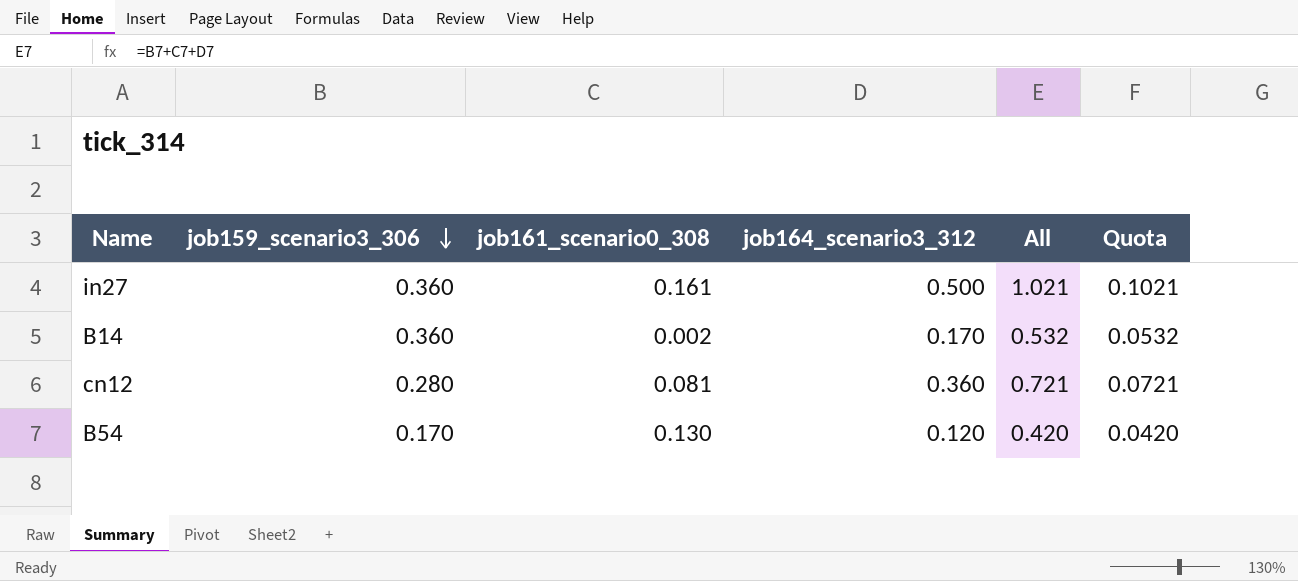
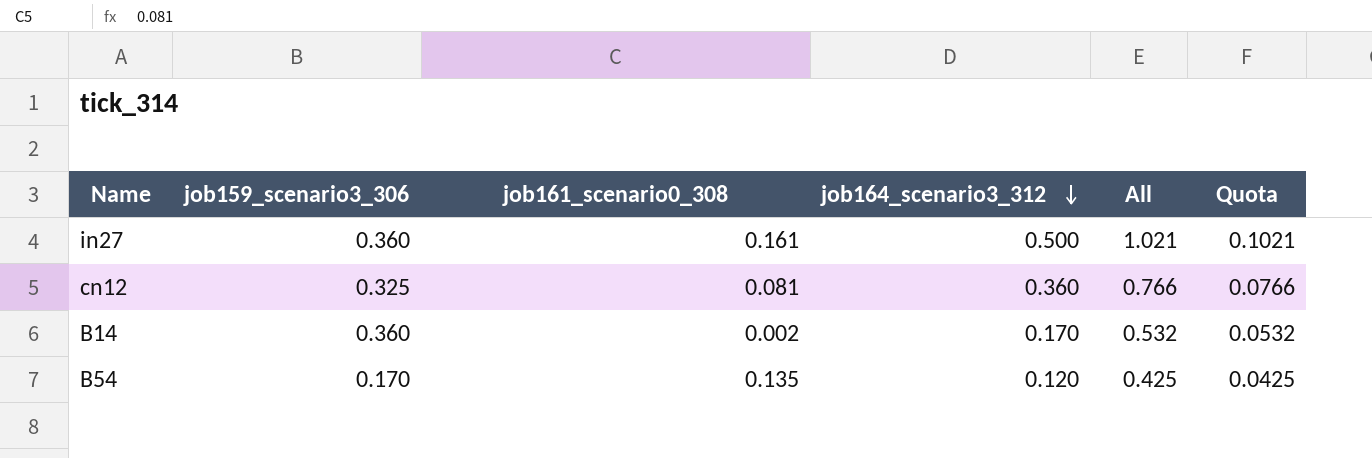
row order: job159_scenario3_306 descending -> job164_scenario3_312 descending
cn12 | job159_scenario3_306: 0.280 -> 0.325
cn12 | All: 0.721 -> 0.766
cn12 | Quota: 0.0721 -> 0.0766
B54 | job161_scenario0_308: 0.130 -> 0.135
B54 | All: 0.420 -> 0.425
B54 | Quota: 0.0420 -> 0.0425

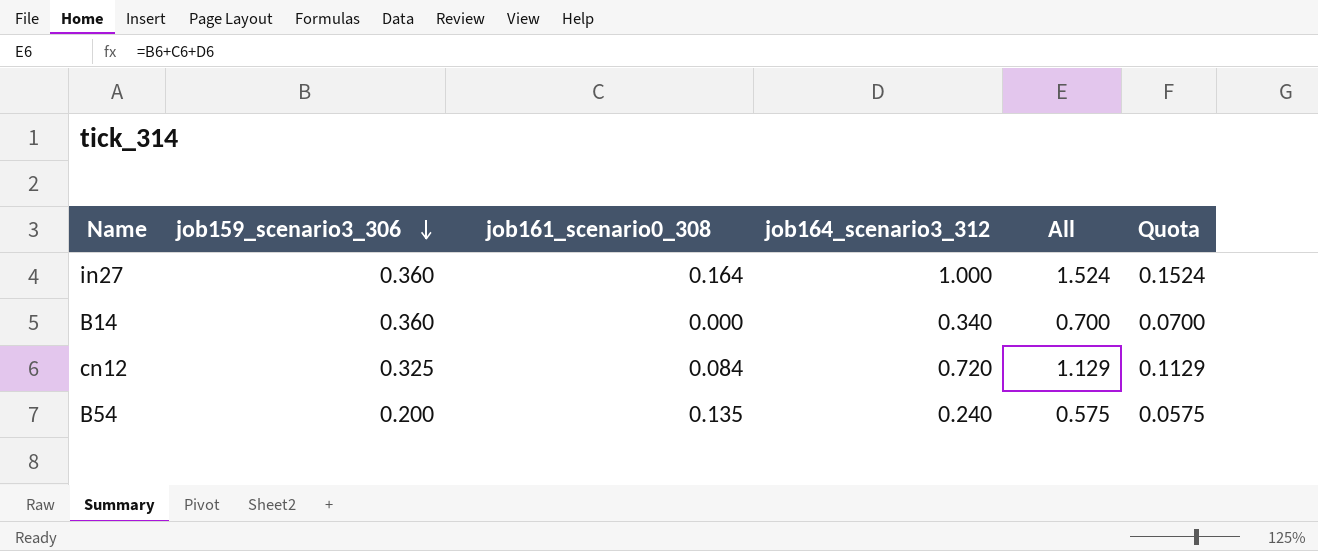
row order: job164_scenario3_312 descending -> job159_scenario3_306 descending
in27 | job161_scenario0_308: 0.161 -> 0.164
in27 | job164_scenario3_312: 0.500 -> 1.000
in27 | All: 1.021 -> 1.524
in27 | Quota: 0.1021 -> 0.1524
B14 | job161_scenario0_308: 0.002 -> 0.000
B14 | job164_scenario3_312: 0.170 -> 0.340
B14 | All: 0.532 -> 0.700
B14 | Quota: 0.0532 -> 0.0700
cn12 | job161_scenario0_308: 0.081 -> 0.084
cn12 | job164_scenario3_312: 0.360 -> 0.720
cn12 | All: 0.766 -> 1.129
cn12 | Quota: 0.0766 -> 0.1129
B54 | job159_scenario3_306: 0.170 -> 0.200
B54 | job164_scenario3_312: 0.120 -> 0.240
B54 | All: 0.425 -> 0.575
B54 | Quota: 0.0425 -> 0.0575

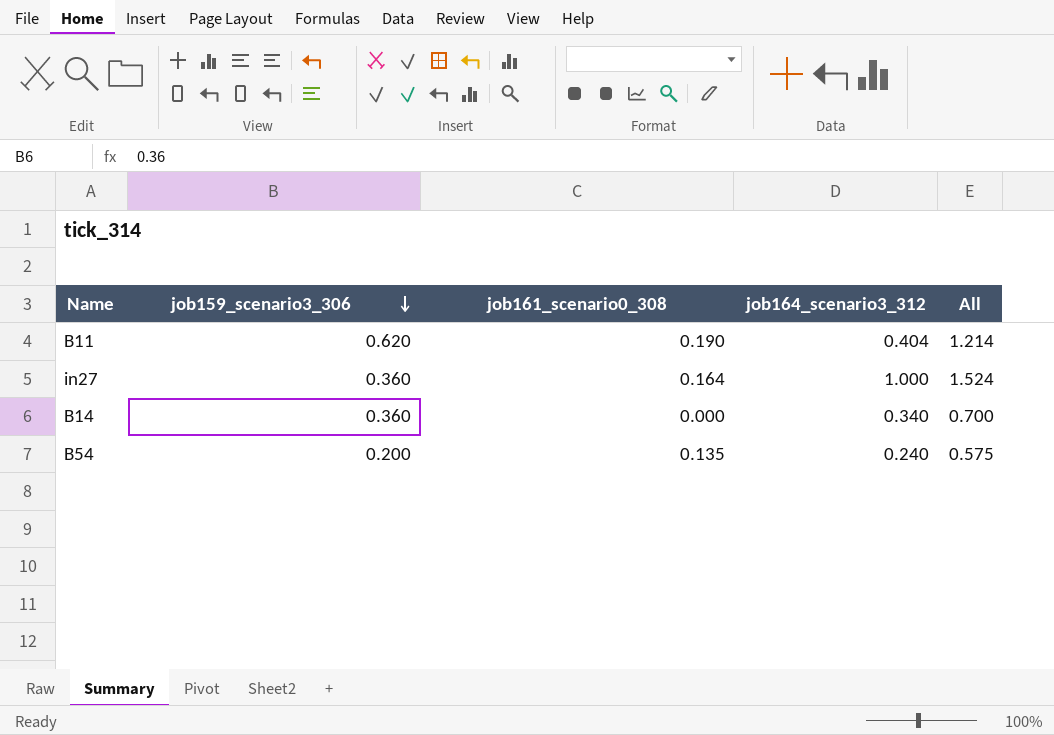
column Quota | formula: [All] * 0.1 -> none
row cn12: 0.325 | 0.084 | 0.720 | 1.129 | 0.1129 -> none
row B11: none -> 0.620 | 0.190 | 0.404 | 1.214

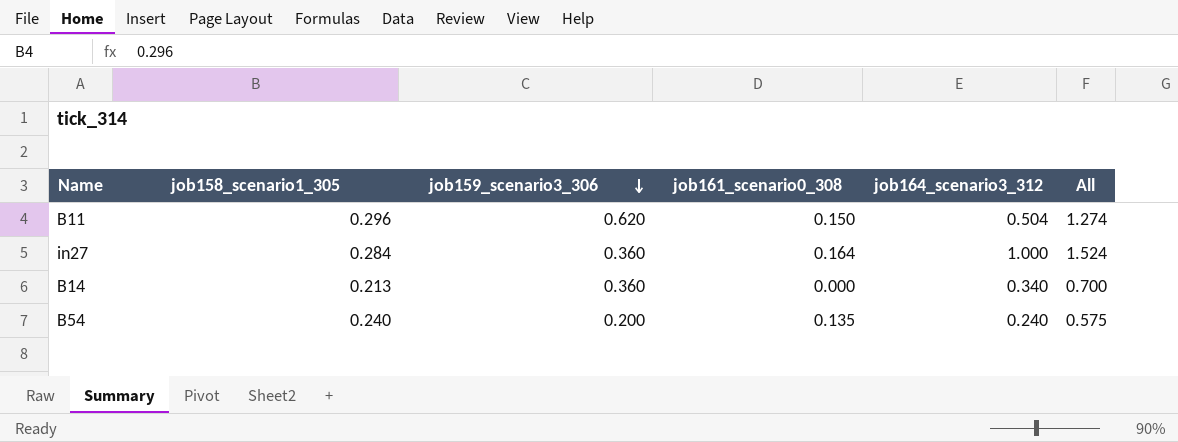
column job158_scenario1_305 | position: none -> 2
B11 | job161_scenario0_308: 0.190 -> 0.150
B11 | job164_scenario3_312: 0.404 -> 0.504
B11 | All: 1.214 -> 1.274

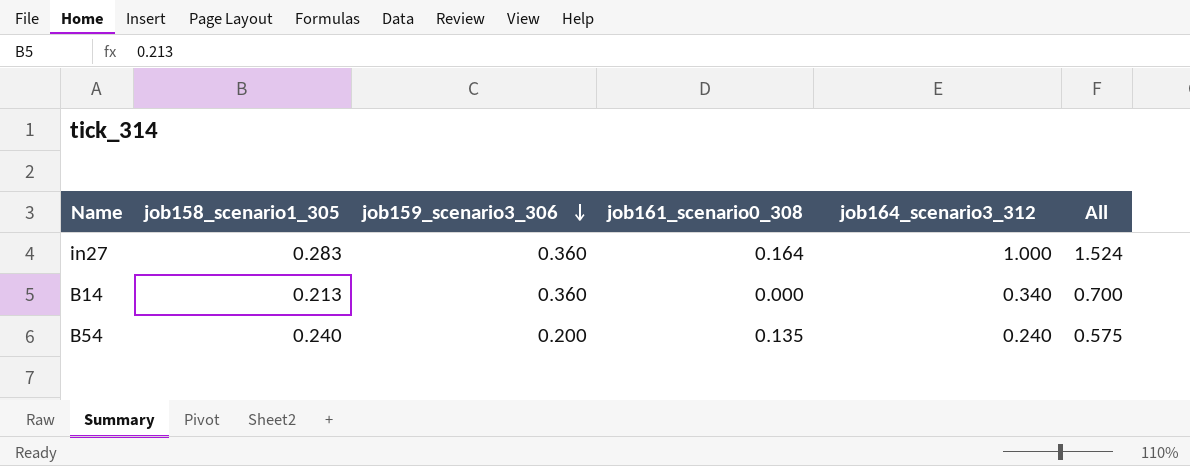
row B11: 0.296 | 0.620 | 0.150 | 0.504 | 1.274 -> none
in27 | job158_scenario1_305: 0.284 -> 0.283

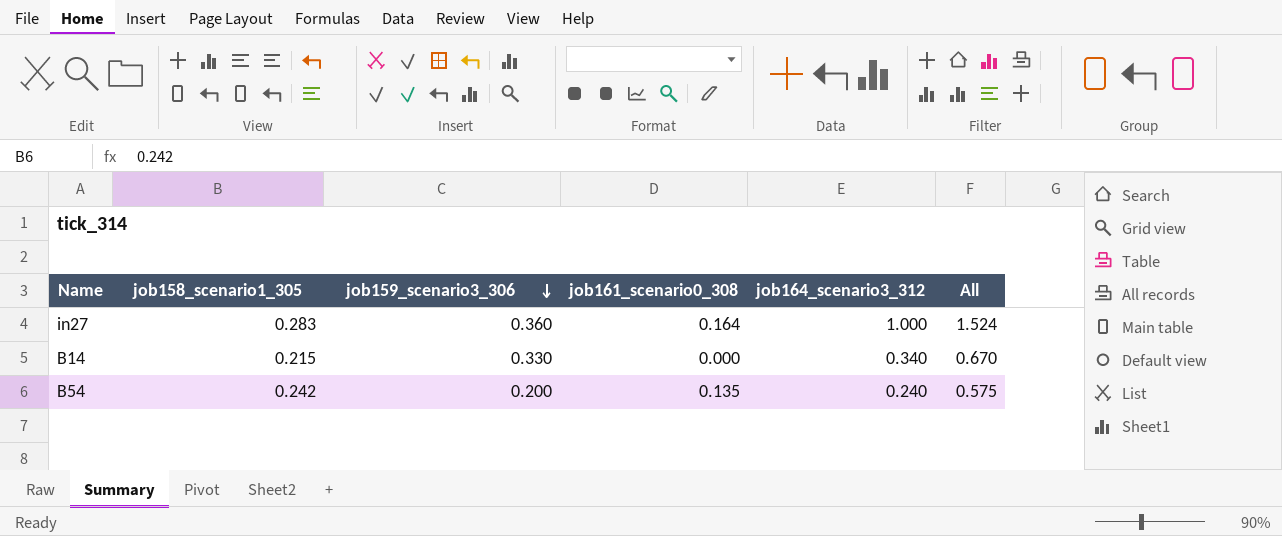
B14 | job158_scenario1_305: 0.213 -> 0.215
B14 | job159_scenario3_306: 0.360 -> 0.330
B14 | All: 0.700 -> 0.670
B54 | job158_scenario1_305: 0.240 -> 0.242

